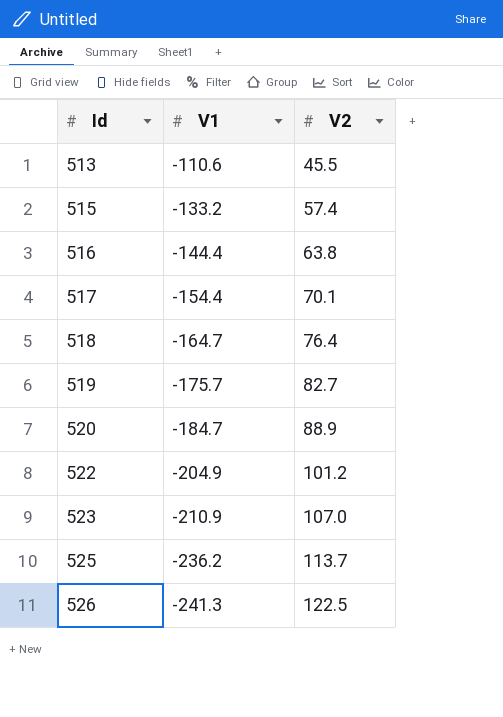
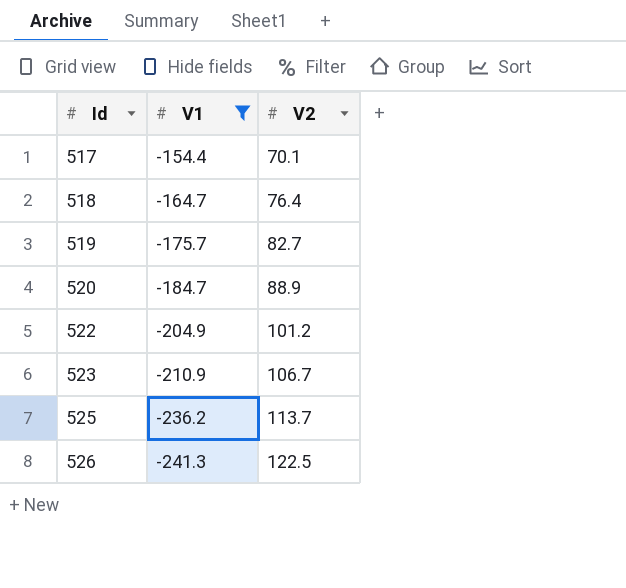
filter: none -> V1 <= -154.4
523 | V2: 107.0 -> 106.7

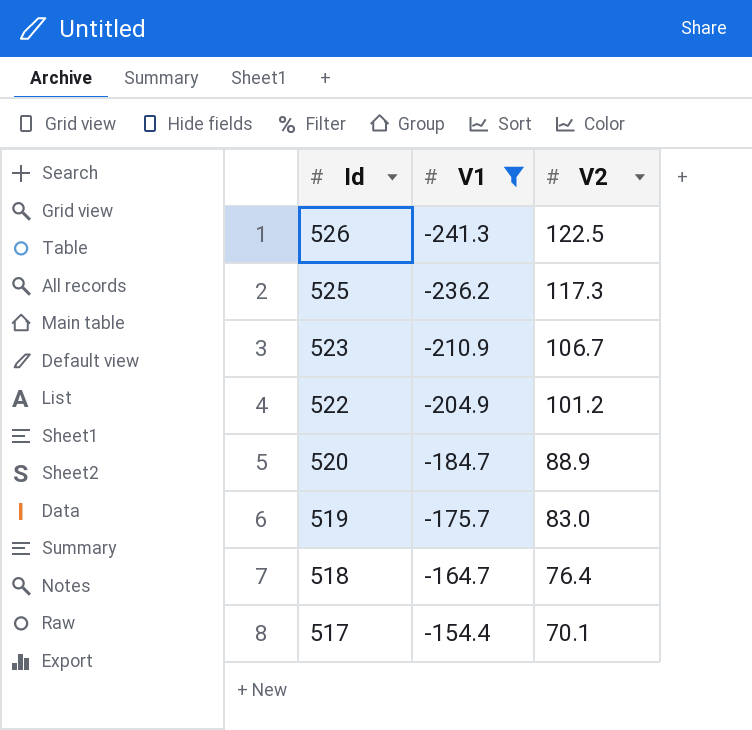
row order: Id ascending -> Id descending
525 | V2: 113.7 -> 117.3
519 | V2: 82.7 -> 83.0

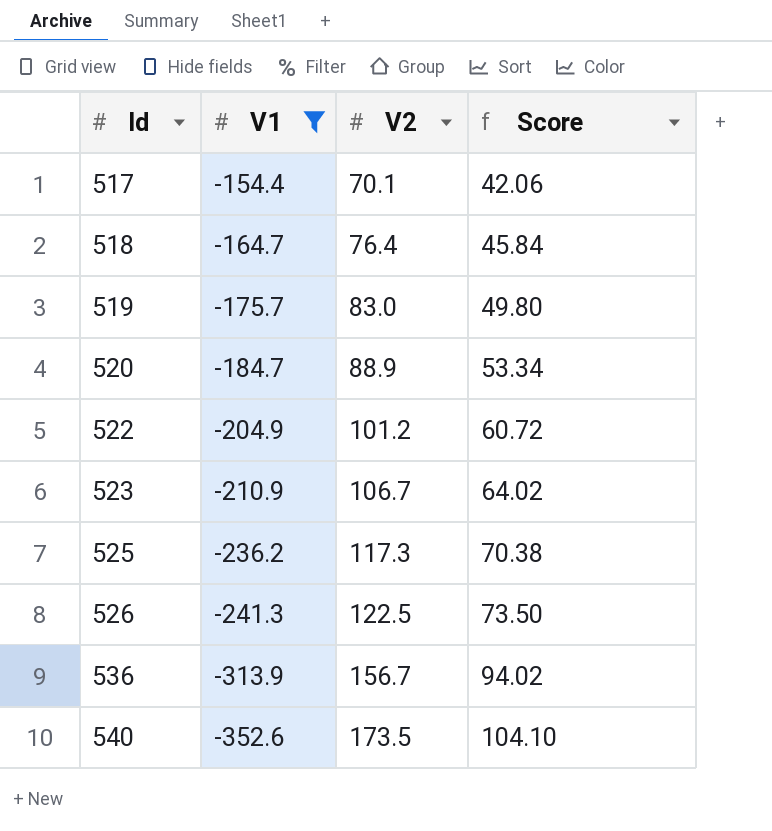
row order: Id descending -> Id ascending
column Score | formula: none -> [V2] * 0.6
row 536: none -> -313.9 | 156.7 | 94.02
row 540: none -> -352.6 | 173.5 | 104.10

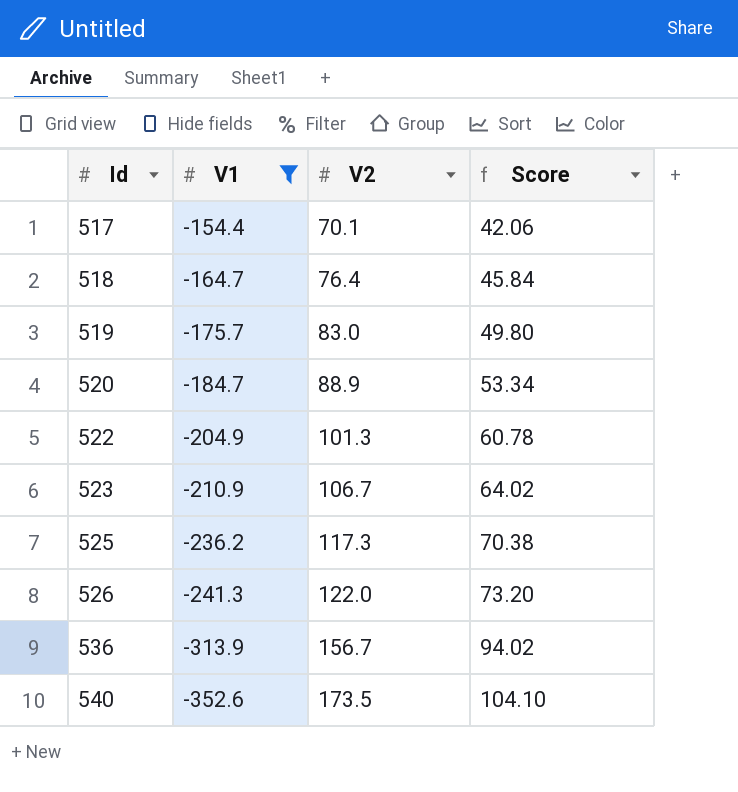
522 | V2: 101.2 -> 101.3
522 | Score: 60.72 -> 60.78
526 | V2: 122.5 -> 122.0
526 | Score: 73.50 -> 73.20

